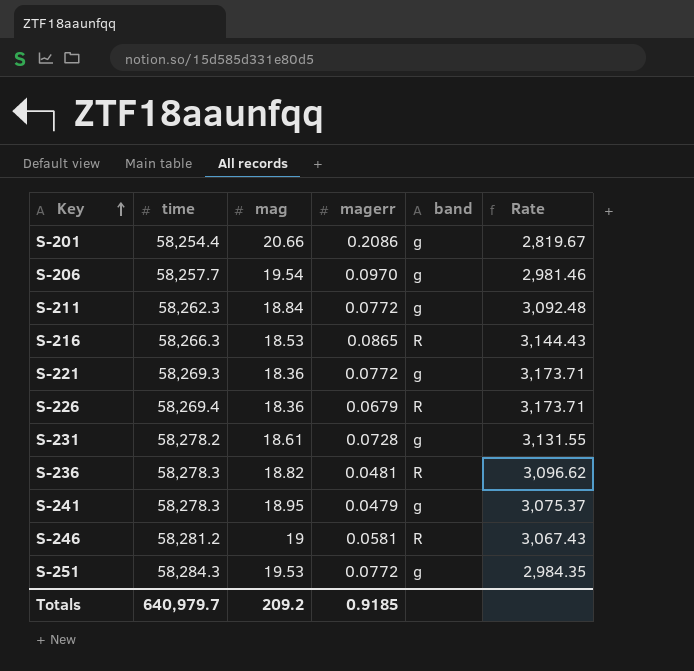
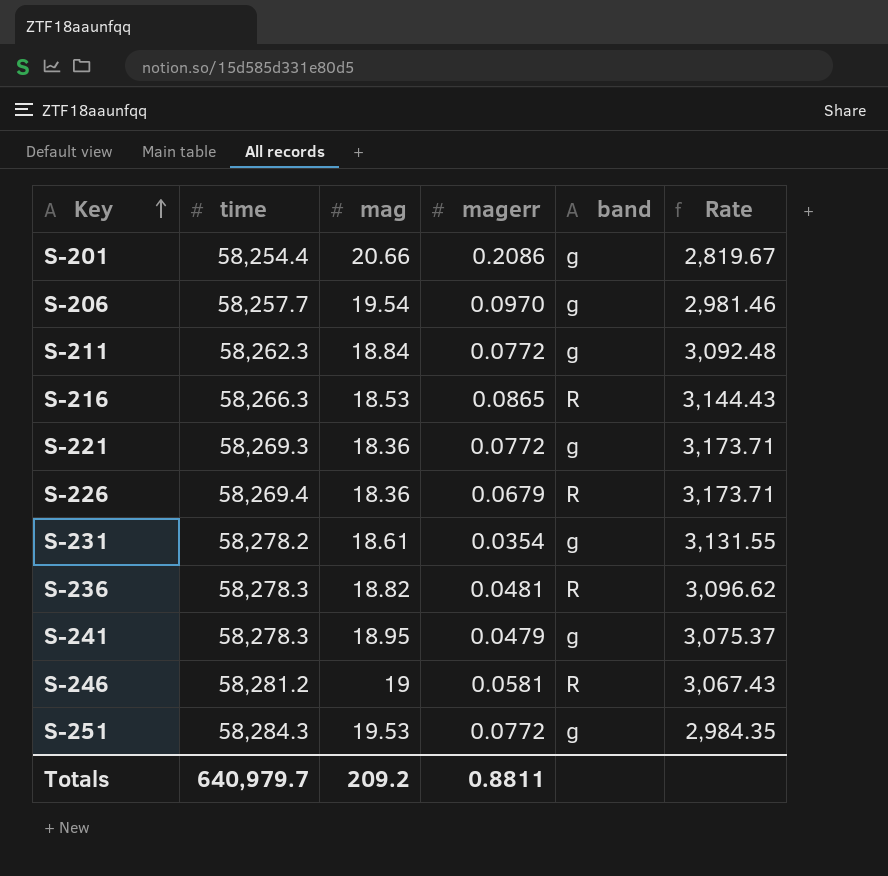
S-231 | magerr: 0.0728 -> 0.0354
Totals | magerr: 0.9185 -> 0.8811

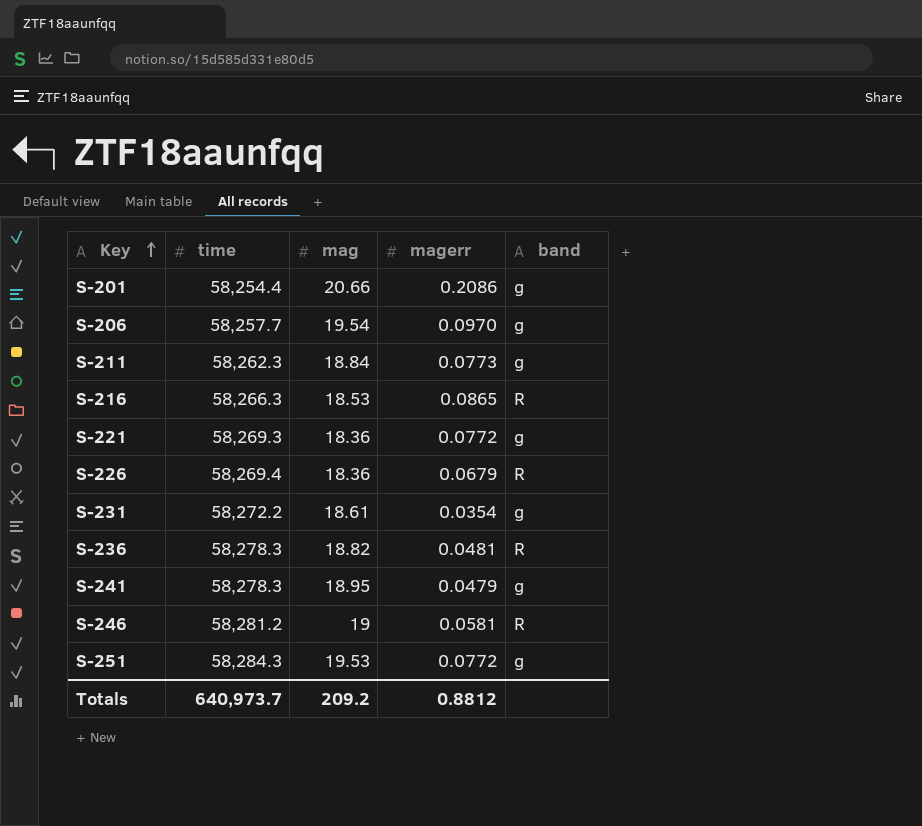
column Rate | formula: [time] / [mag] -> none
S-211 | magerr: 0.0772 -> 0.0773
S-231 | time: 58,278.2 -> 58,272.2
Totals | time: 640,979.7 -> 640,973.7
Totals | magerr: 0.8811 -> 0.8812

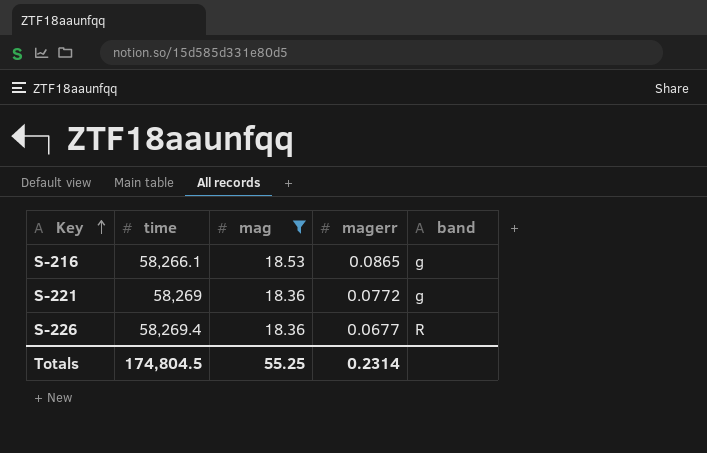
filter: none -> mag <= 18.53
S-216 | time: 58,266.3 -> 58,266.1
S-216 | band: R -> g
S-221 | time: 58,269.3 -> 58,269
S-226 | magerr: 0.0679 -> 0.0677
Totals | time: 640,973.7 -> 174,804.5
Totals | mag: 209.2 -> 55.25
Totals | magerr: 0.8812 -> 0.2314

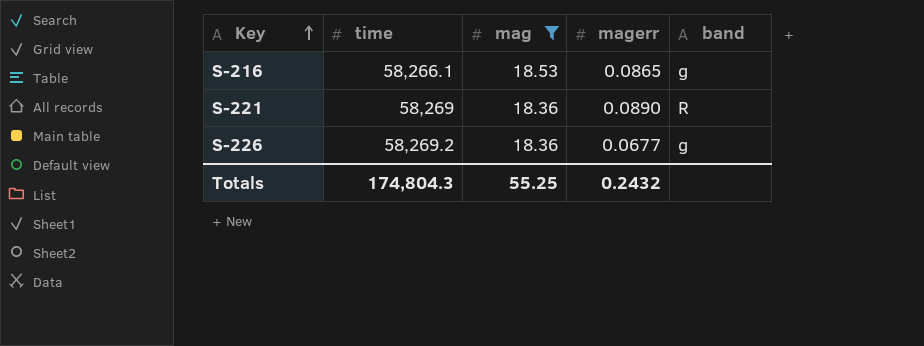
S-221 | magerr: 0.0772 -> 0.0890
S-221 | band: g -> R
S-226 | time: 58,269.4 -> 58,269.2
S-226 | band: R -> g
Totals | time: 174,804.5 -> 174,804.3
Totals | magerr: 0.2314 -> 0.2432

